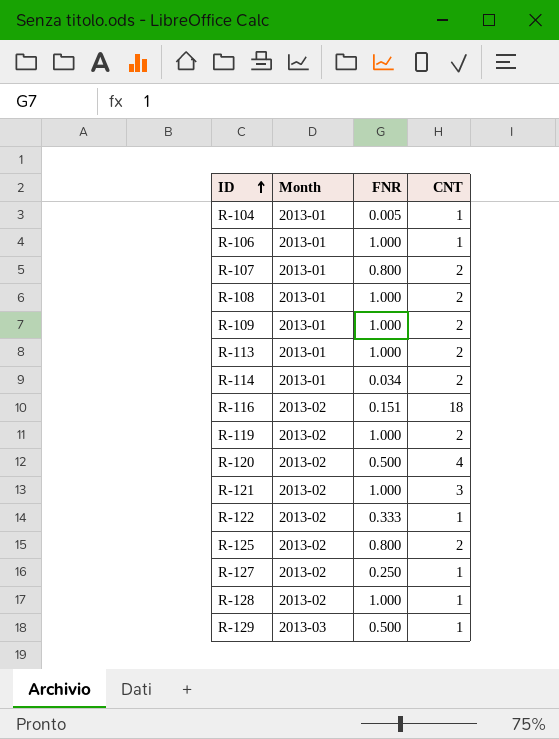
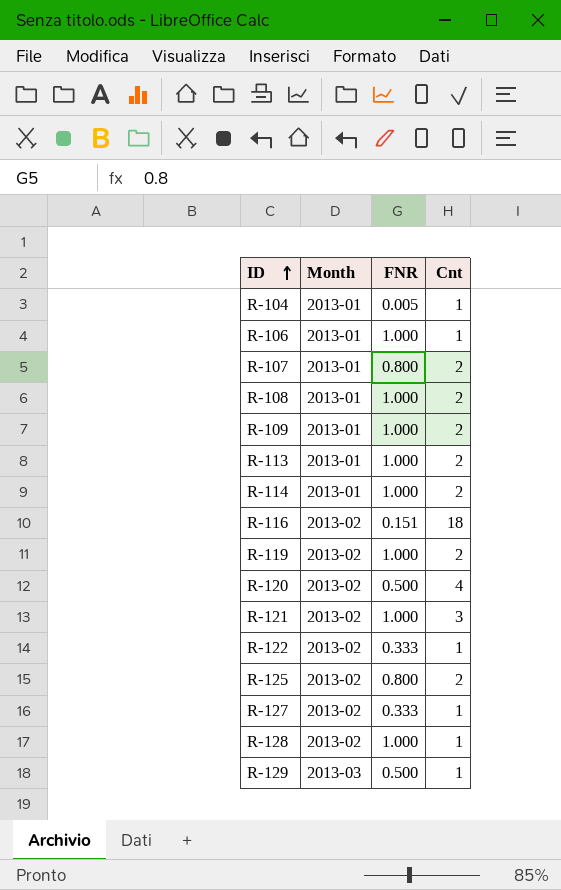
column name: CNT -> Cnt
R-114 | FNR: 0.034 -> 1.000
R-127 | FNR: 0.250 -> 0.333

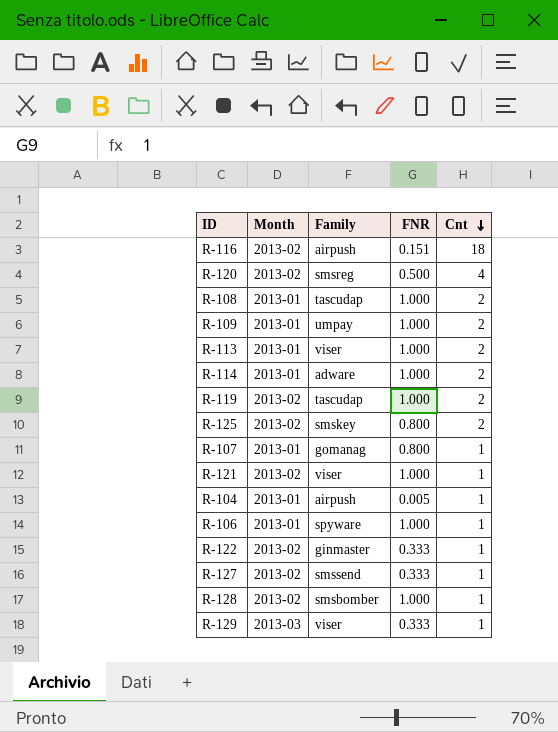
row order: ID ascending -> Cnt descending
column Family | position: none -> 3
R-107 | Cnt: 2 -> 1
R-121 | Cnt: 3 -> 1
R-129 | FNR: 0.500 -> 0.333

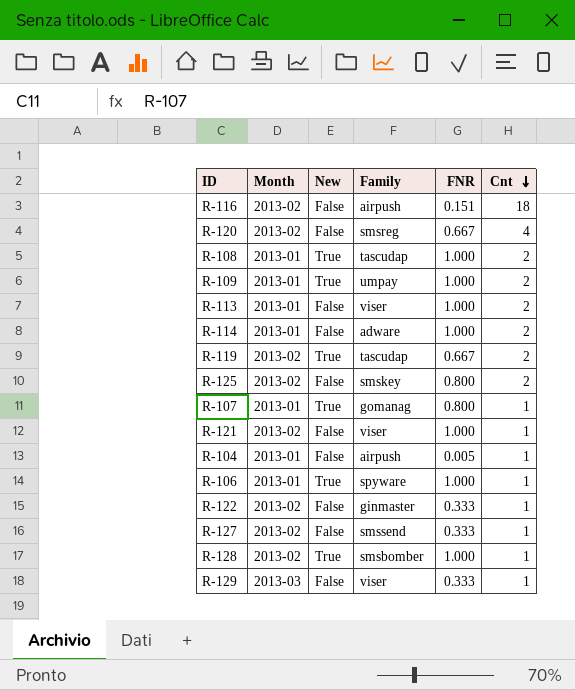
column New | position: none -> 3
R-120 | FNR: 0.500 -> 0.667
R-119 | FNR: 1.000 -> 0.667

